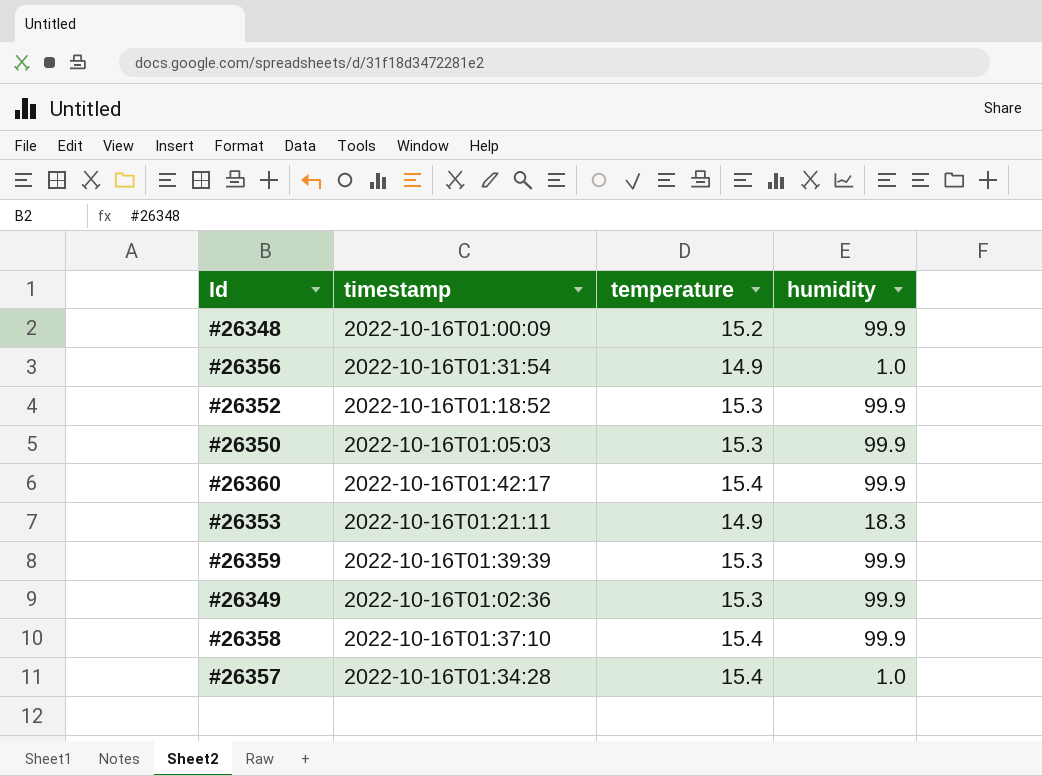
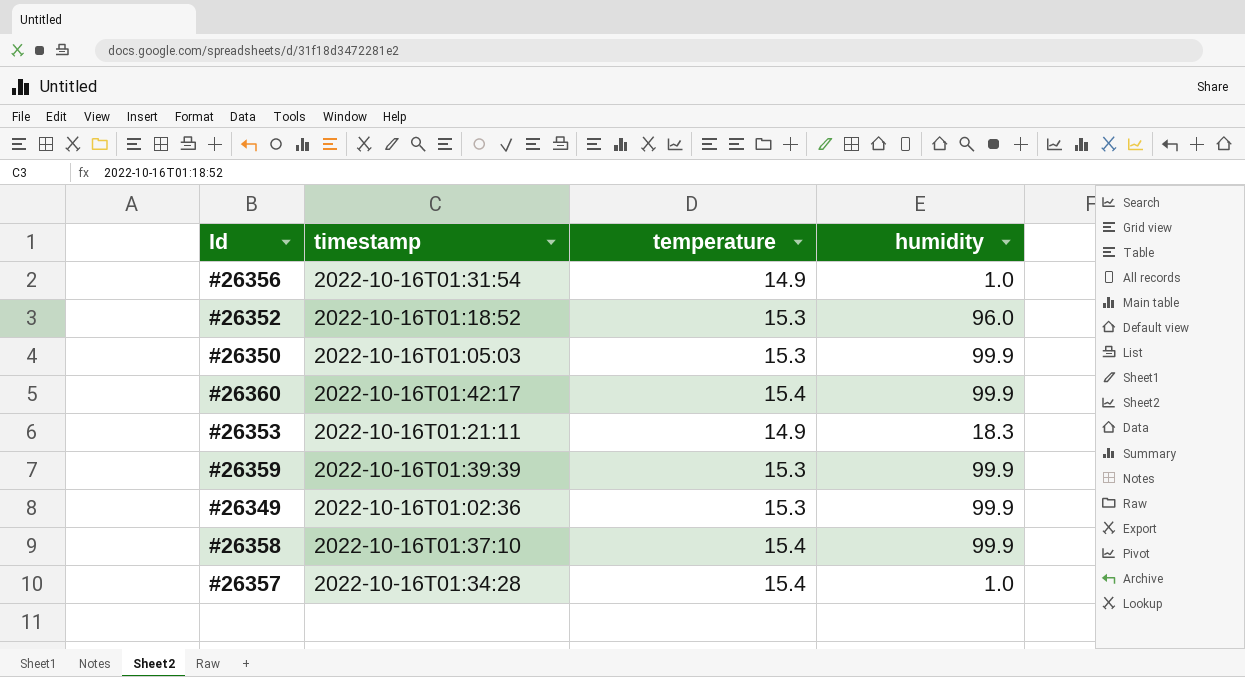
row #26348: 2022-10-16T01:00:09 | 15.2 | 99.9 -> none
#26352 | humidity: 99.9 -> 96.0

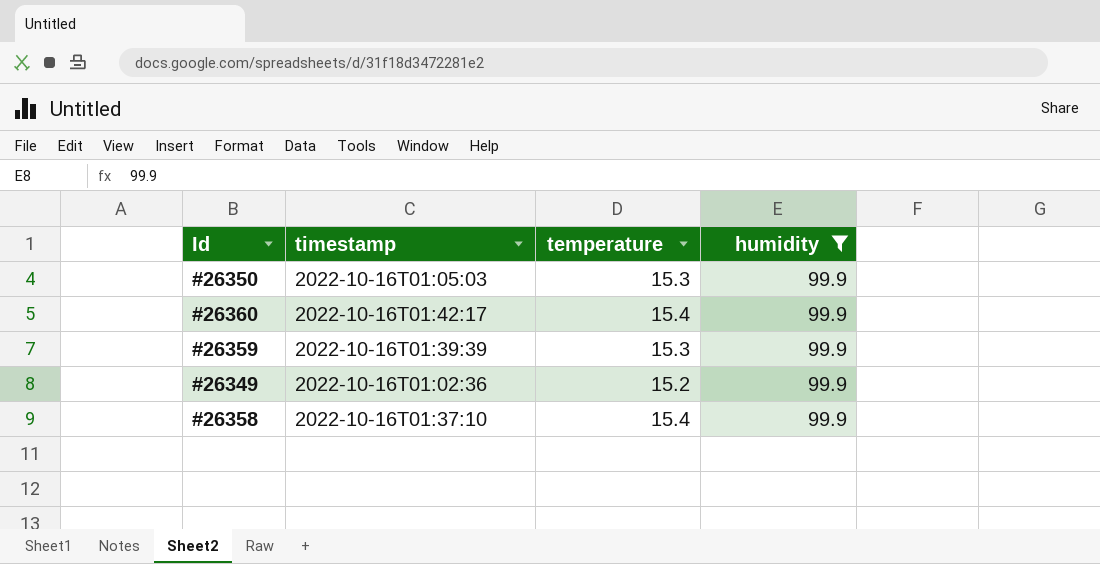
filter: none -> humidity = 99.9
#26349 | temperature: 15.3 -> 15.2

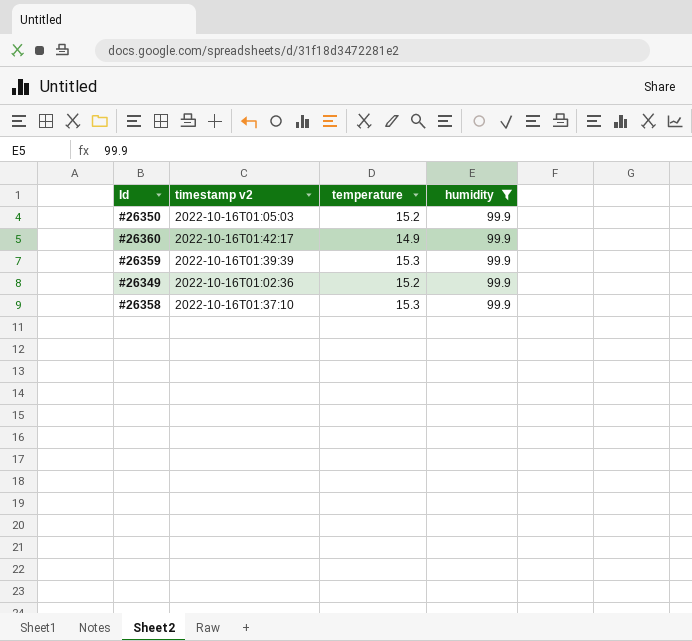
column name: timestamp -> timestamp v2
#26350 | temperature: 15.3 -> 15.2
#26360 | temperature: 15.4 -> 14.9
#26358 | temperature: 15.4 -> 15.3

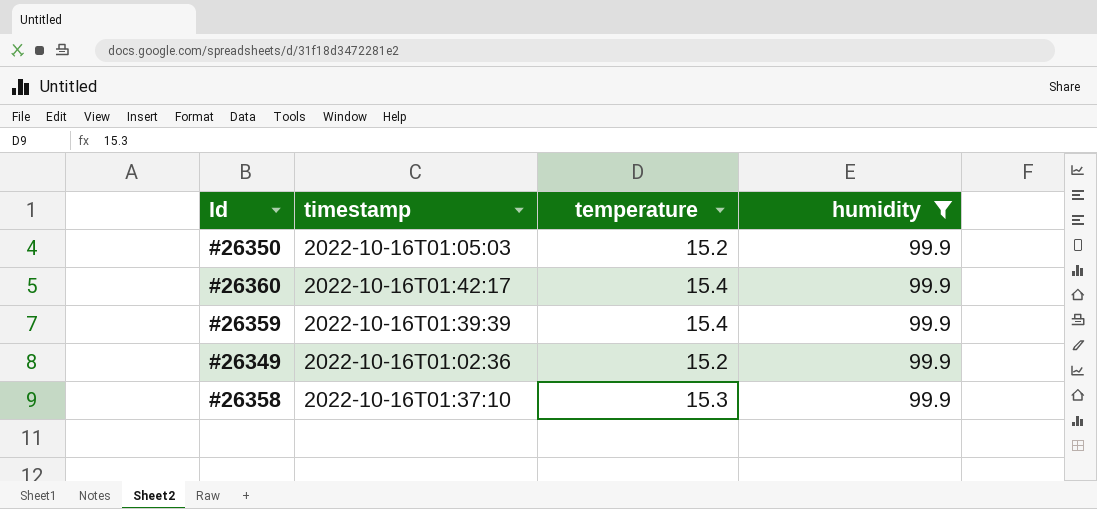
column name: timestamp v2 -> timestamp
#26360 | temperature: 14.9 -> 15.4
#26359 | temperature: 15.3 -> 15.4

